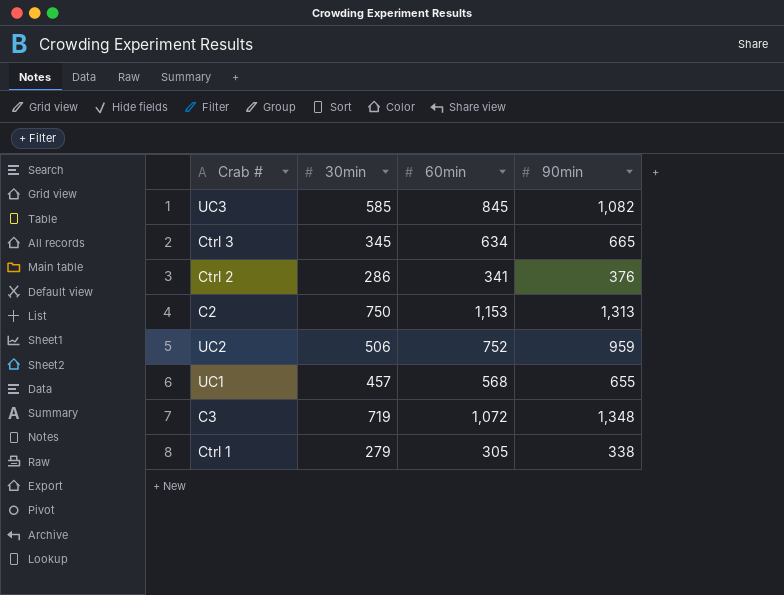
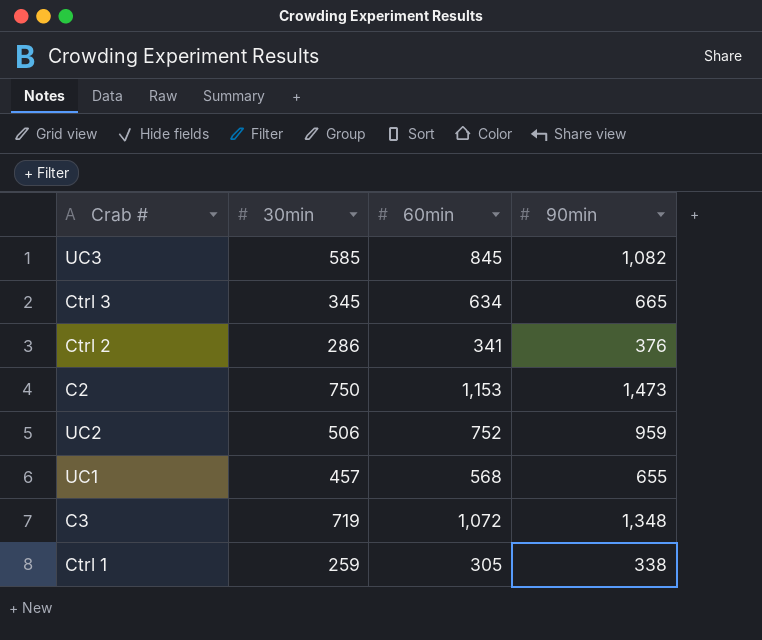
C2 | 90min: 1,313 -> 1,473
Ctrl 1 | 30min: 279 -> 259

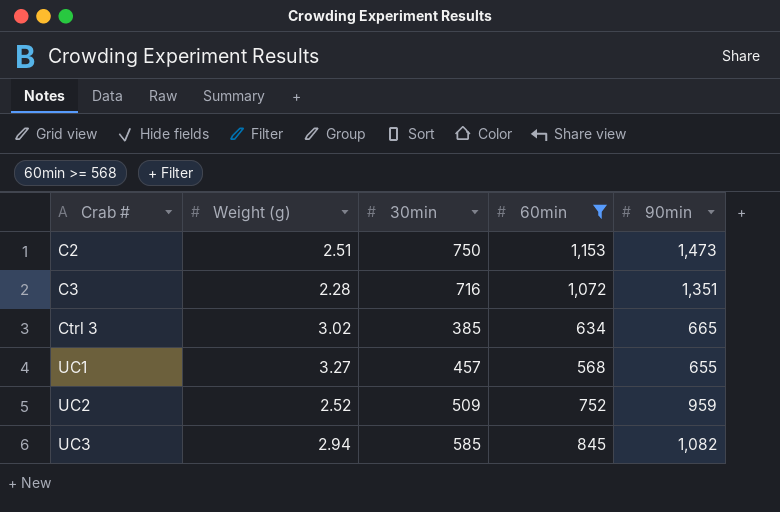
filter: none -> 60min >= 568
row order: none -> Crab # ascending
column Weight (g) | position: none -> 2
C3 | 30min: 719 -> 716
C3 | 90min: 1,348 -> 1,351
Ctrl 3 | 30min: 345 -> 385
UC2 | 30min: 506 -> 509

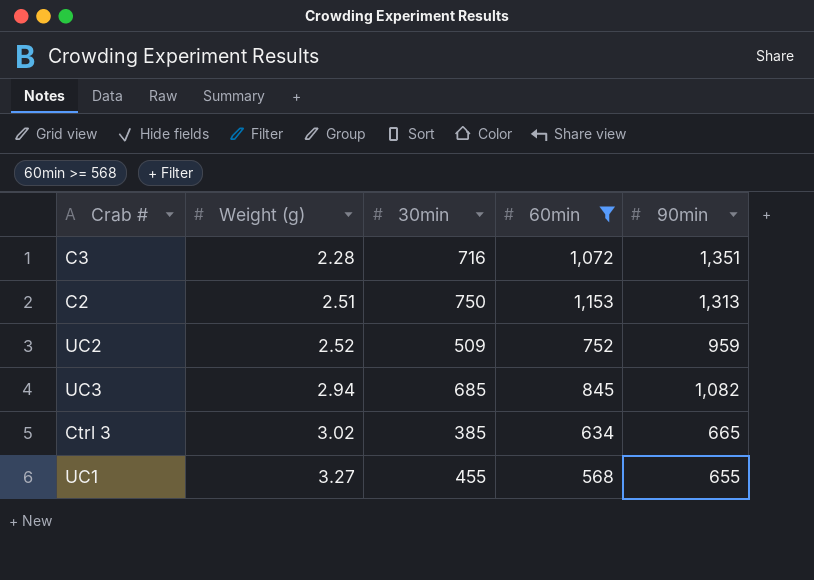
row order: Crab # ascending -> Weight (g) ascending
C2 | 90min: 1,473 -> 1,313
UC3 | 30min: 585 -> 685
UC1 | 30min: 457 -> 455

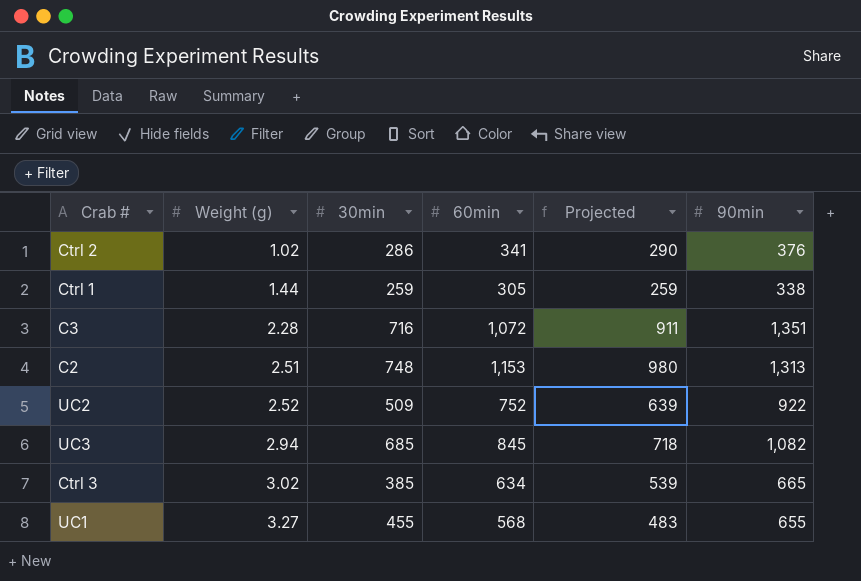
filter: 60min >= 568 -> none
column Projected | formula: none -> [60min] * 0.85
C2 | 30min: 750 -> 748
UC2 | 90min: 959 -> 922

